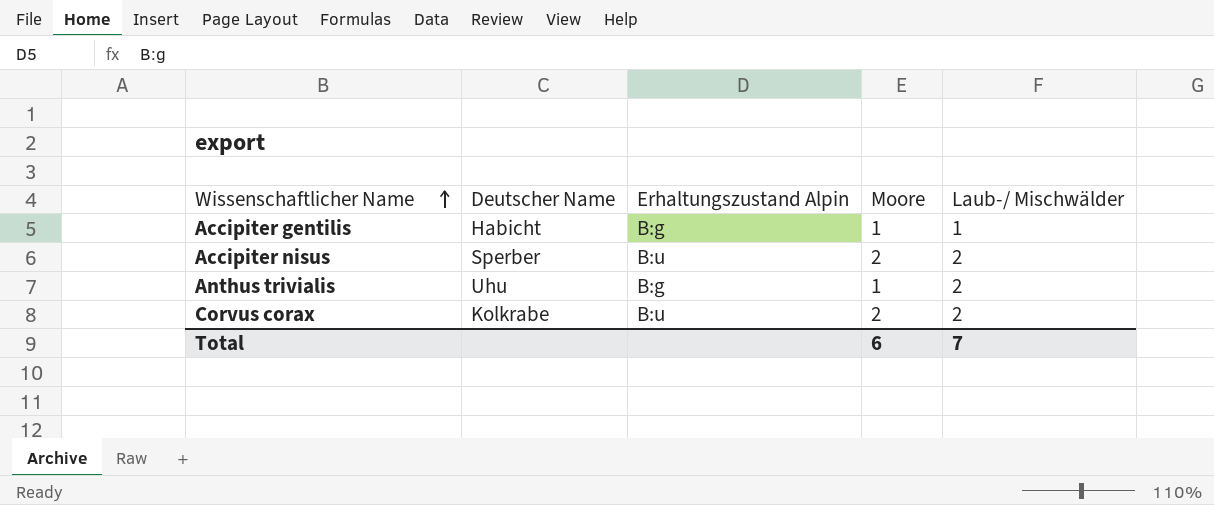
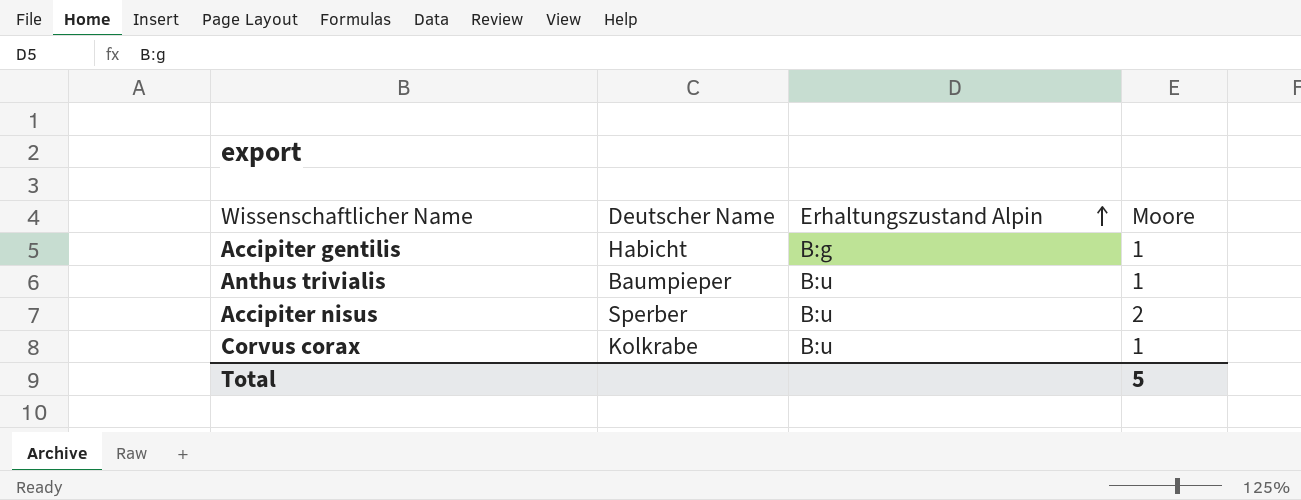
row order: Wissenschaftlicher Name ascending -> Erhaltungszustand Alpin ascending
column Laub-/ Mischwälder | position: 5 -> none
Anthus trivialis | Deutscher Name: Uhu -> Baumpieper
Anthus trivialis | Erhaltungszustand Alpin: B:g -> B:u
Corvus corax | Moore: 2 -> 1
Total | Moore: 6 -> 5

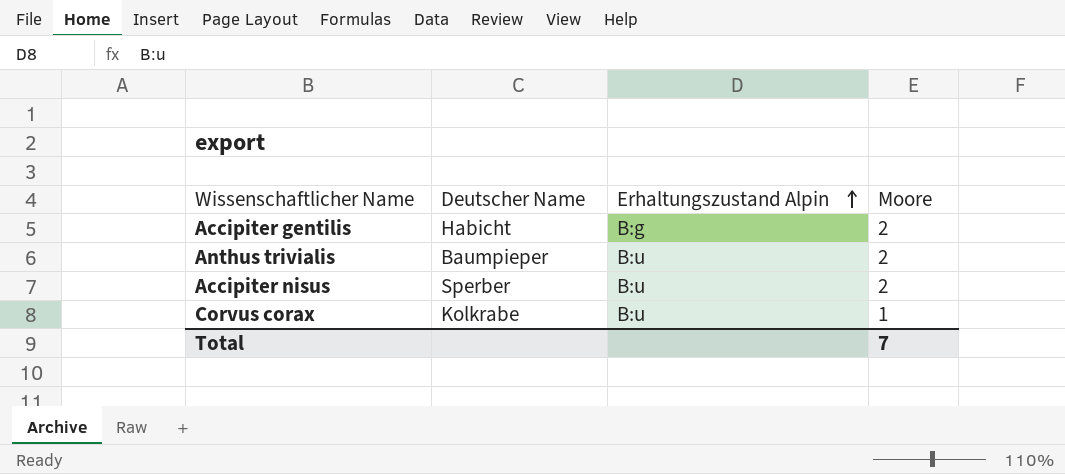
Accipiter gentilis | Moore: 1 -> 2
Anthus trivialis | Moore: 1 -> 2
Total | Moore: 5 -> 7

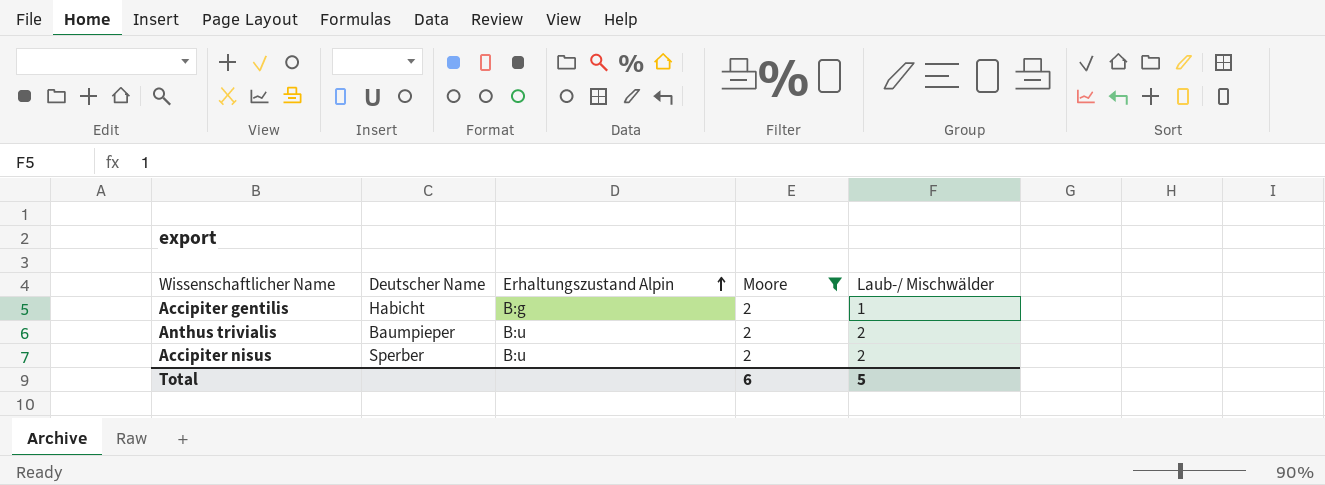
filter: none -> Moore = 2
column Laub-/ Mischwälder | position: none -> 5
Total | Moore: 7 -> 6

